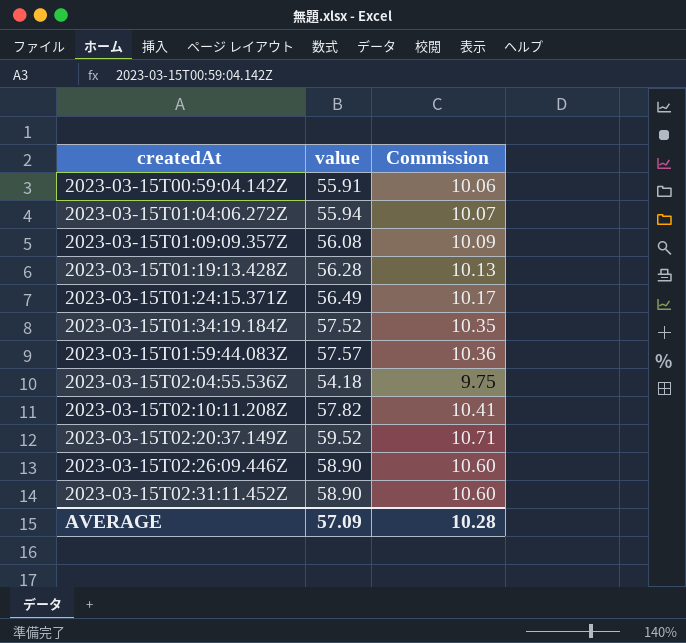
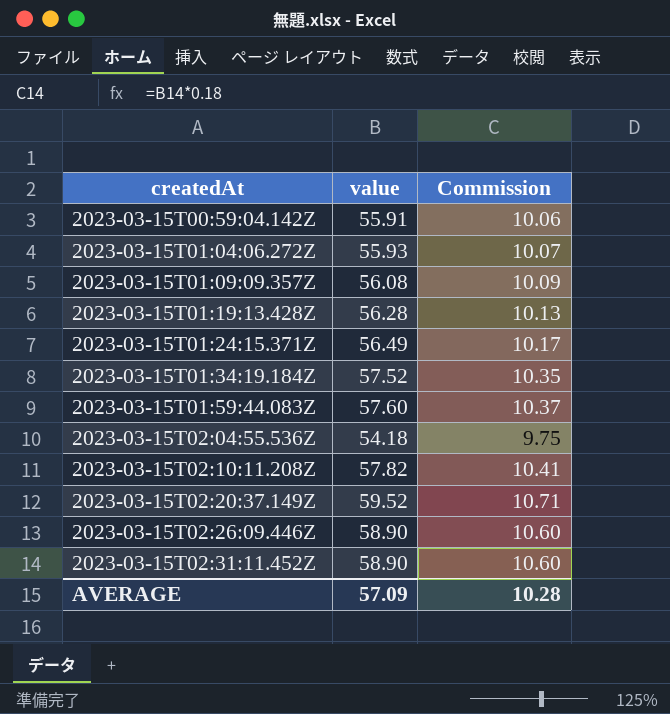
2023-03-15T01:04:06.272Z | value: 55.94 -> 55.93
2023-03-15T01:59:44.083Z | value: 57.57 -> 57.60
2023-03-15T01:59:44.083Z | Commission: 10.36 -> 10.37

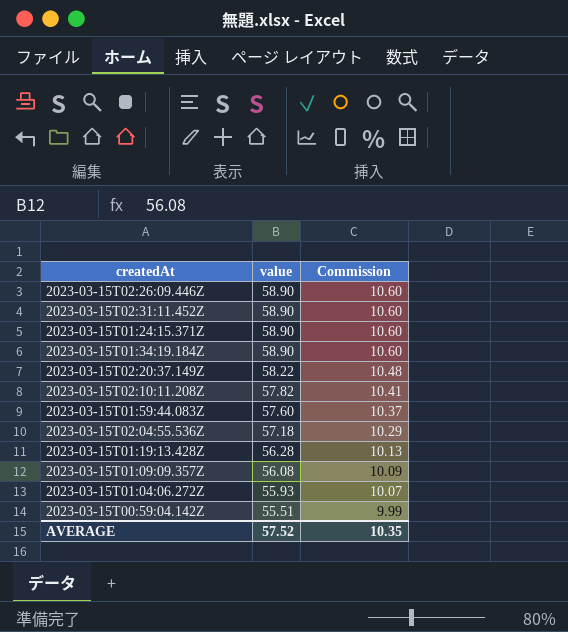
row order: createdAt ascending -> value descending
2023-03-15T01:24:15.371Z | value: 56.49 -> 58.90
2023-03-15T01:24:15.371Z | Commission: 10.17 -> 10.60
2023-03-15T01:34:19.184Z | value: 57.52 -> 58.90
2023-03-15T01:34:19.184Z | Commission: 10.35 -> 10.60
2023-03-15T02:20:37.149Z | value: 59.52 -> 58.22
2023-03-15T02:20:37.149Z | Commission: 10.71 -> 10.48
2023-03-15T02:04:55.536Z | value: 54.18 -> 57.18
2023-03-15T02:04:55.536Z | Commission: 9.75 -> 10.29
2023-03-15T00:59:04.142Z | value: 55.91 -> 55.51
2023-03-15T00:59:04.142Z | Commission: 10.06 -> 9.99
AVERAGE | value: 57.09 -> 57.52
AVERAGE | Commission: 10.28 -> 10.35

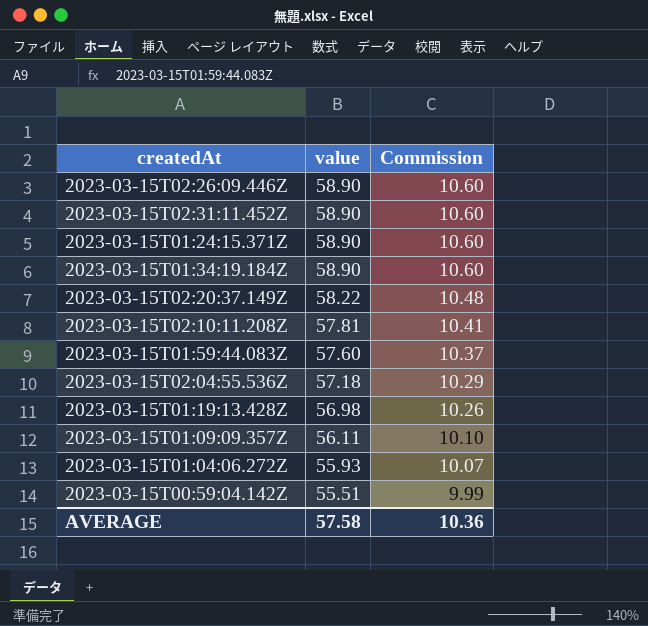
2023-03-15T02:10:11.208Z | value: 57.82 -> 57.81
2023-03-15T01:19:13.428Z | value: 56.28 -> 56.98
2023-03-15T01:19:13.428Z | Commission: 10.13 -> 10.26
2023-03-15T01:09:09.357Z | value: 56.08 -> 56.11
2023-03-15T01:09:09.357Z | Commission: 10.09 -> 10.10
AVERAGE | value: 57.52 -> 57.58
AVERAGE | Commission: 10.35 -> 10.36

